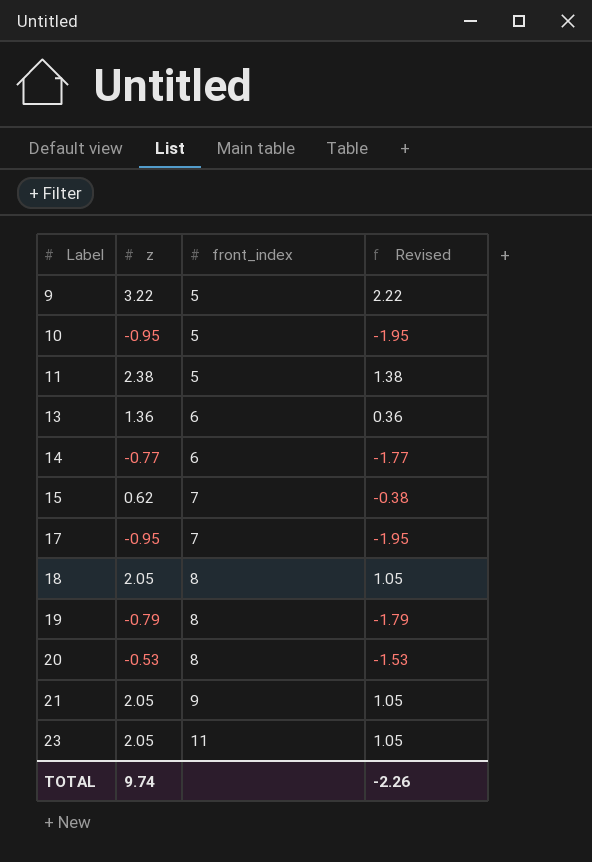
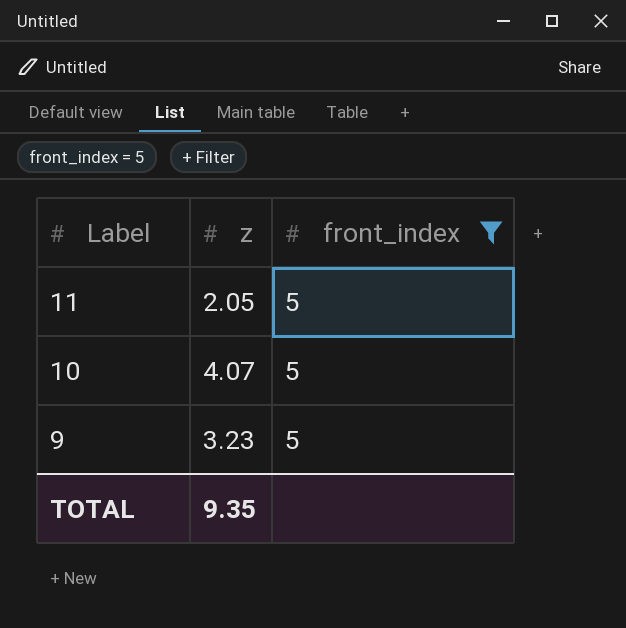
filter: none -> front_index = 5
row order: Label ascending -> Label descending
column Revised | formula: [z] - 1 -> none
11 | z: 2.38 -> 2.05
10 | z: -0.95 -> 4.07
9 | z: 3.22 -> 3.23
TOTAL | z: 9.74 -> 9.35

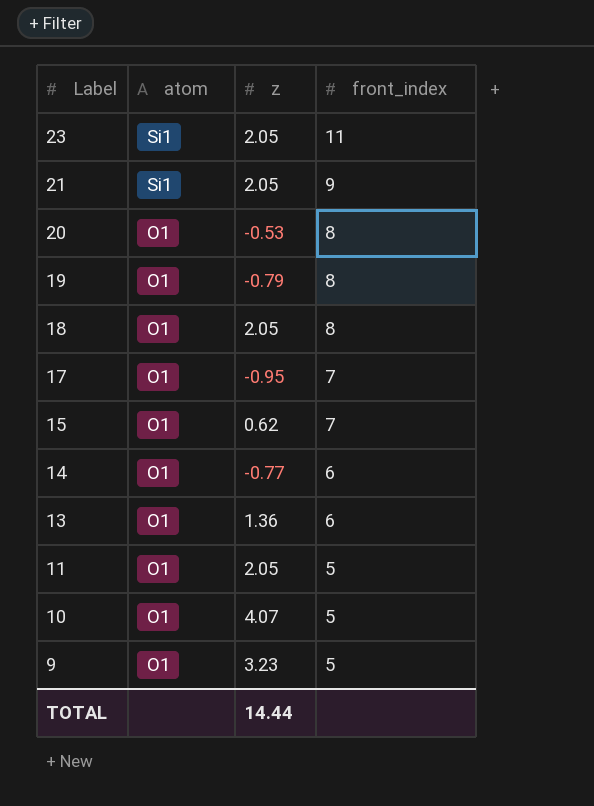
filter: front_index = 5 -> none
column atom | position: none -> 2
TOTAL | z: 9.35 -> 14.44

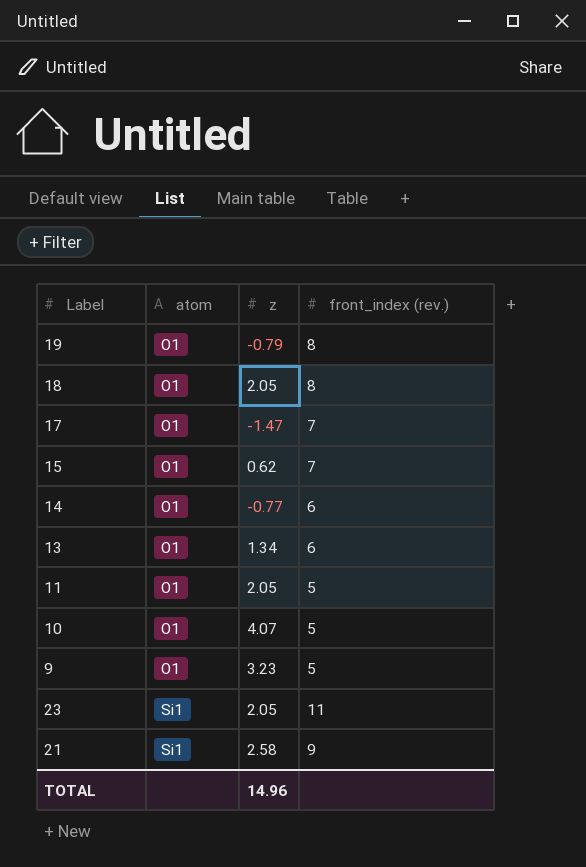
row order: Label descending -> atom ascending
column name: front_index -> front_index (rev.)
row 20: O1 | -0.53 | 8 -> none
17 | z: -0.95 -> -1.47
13 | z: 1.36 -> 1.34
21 | z: 2.05 -> 2.58
TOTAL | z: 14.44 -> 14.96

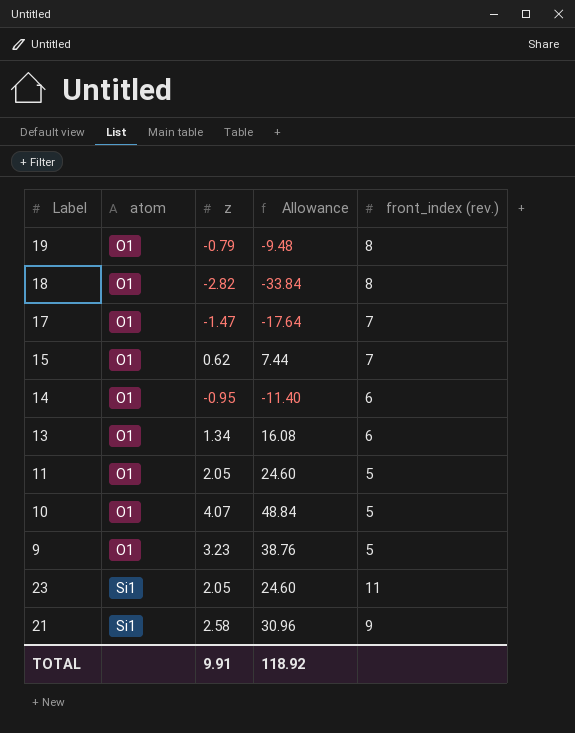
column Allowance | formula: none -> [z] * 12
18 | z: 2.05 -> -2.82
14 | z: -0.77 -> -0.95
TOTAL | z: 14.96 -> 9.91

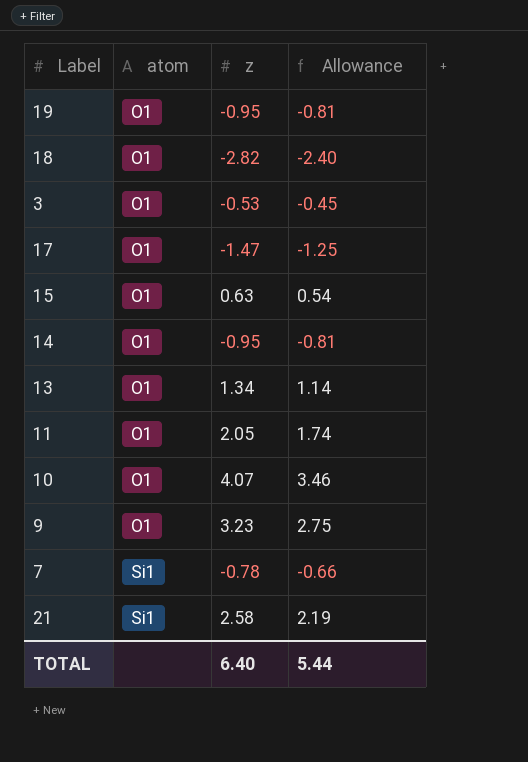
column front_index (rev.) | position: 5 -> none
column Allowance | formula: [z] * 12 -> [z] * 0.85
row 23: Si1 | 2.05 | 24.60 | 11 -> none
19 | z: -0.79 -> -0.95
row 3: none -> O1 | -0.53 | -0.45
15 | z: 0.62 -> 0.63
row 7: none -> Si1 | -0.78 | -0.66
TOTAL | z: 9.91 -> 6.40
TOTAL | Allowance: 118.92 -> 5.44

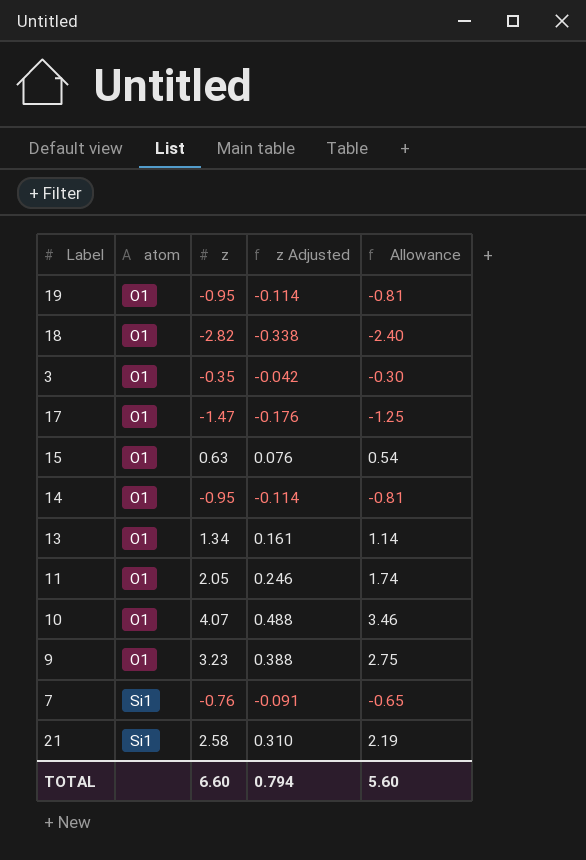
column z Adjusted | formula: none -> [z] * 0.12
3 | z: -0.53 -> -0.35
3 | Allowance: -0.45 -> -0.30
7 | z: -0.78 -> -0.76
7 | Allowance: -0.66 -> -0.65
TOTAL | z: 6.40 -> 6.60
TOTAL | Allowance: 5.44 -> 5.60

